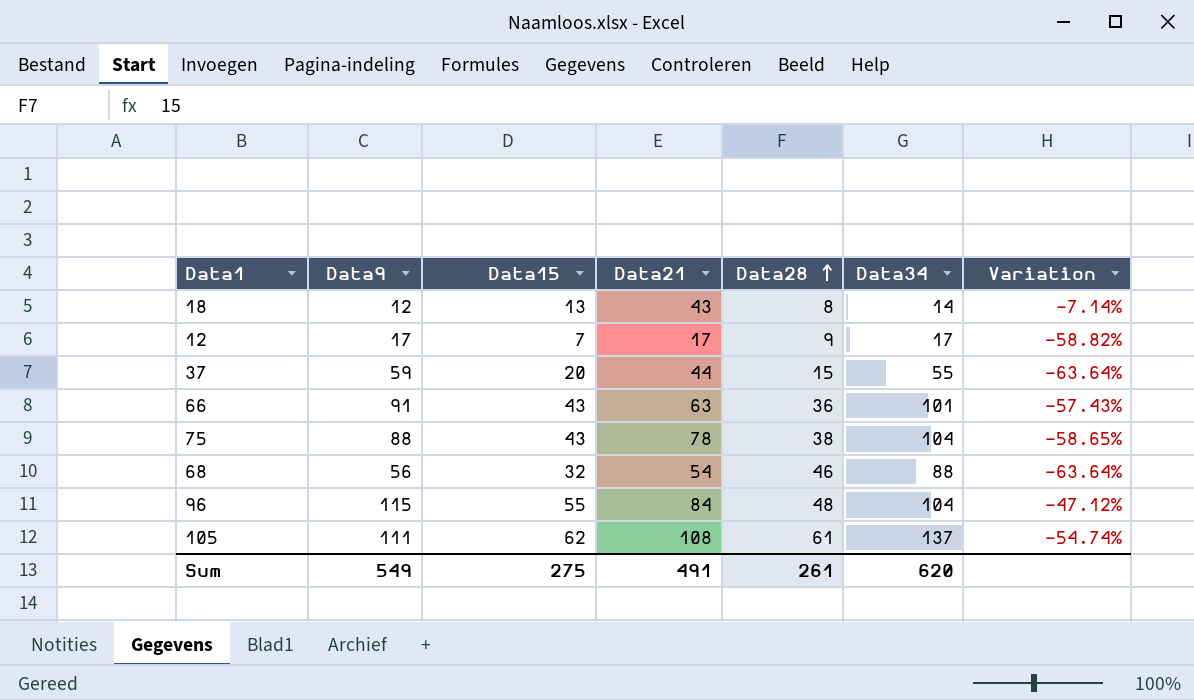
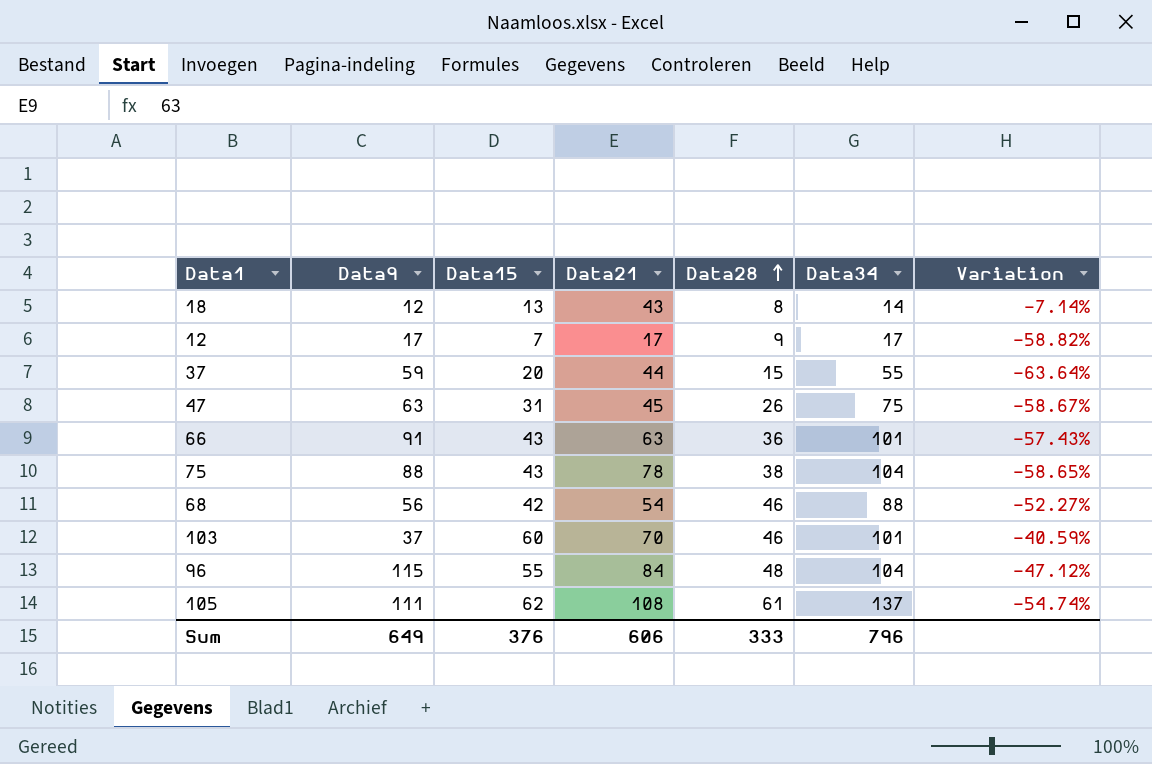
row 47: none -> 63 | 31 | 45 | 26 | 75 | -58.67%
68 | Data15: 32 -> 42
68 | Variation: -63.64% -> -52.27%
row 103: none -> 37 | 60 | 70 | 46 | 101 | -40.59%
Sum | Data9: 549 -> 649
Sum | Data15: 275 -> 376
Sum | Data21: 491 -> 606
Sum | Data28: 261 -> 333
Sum | Data34: 620 -> 796

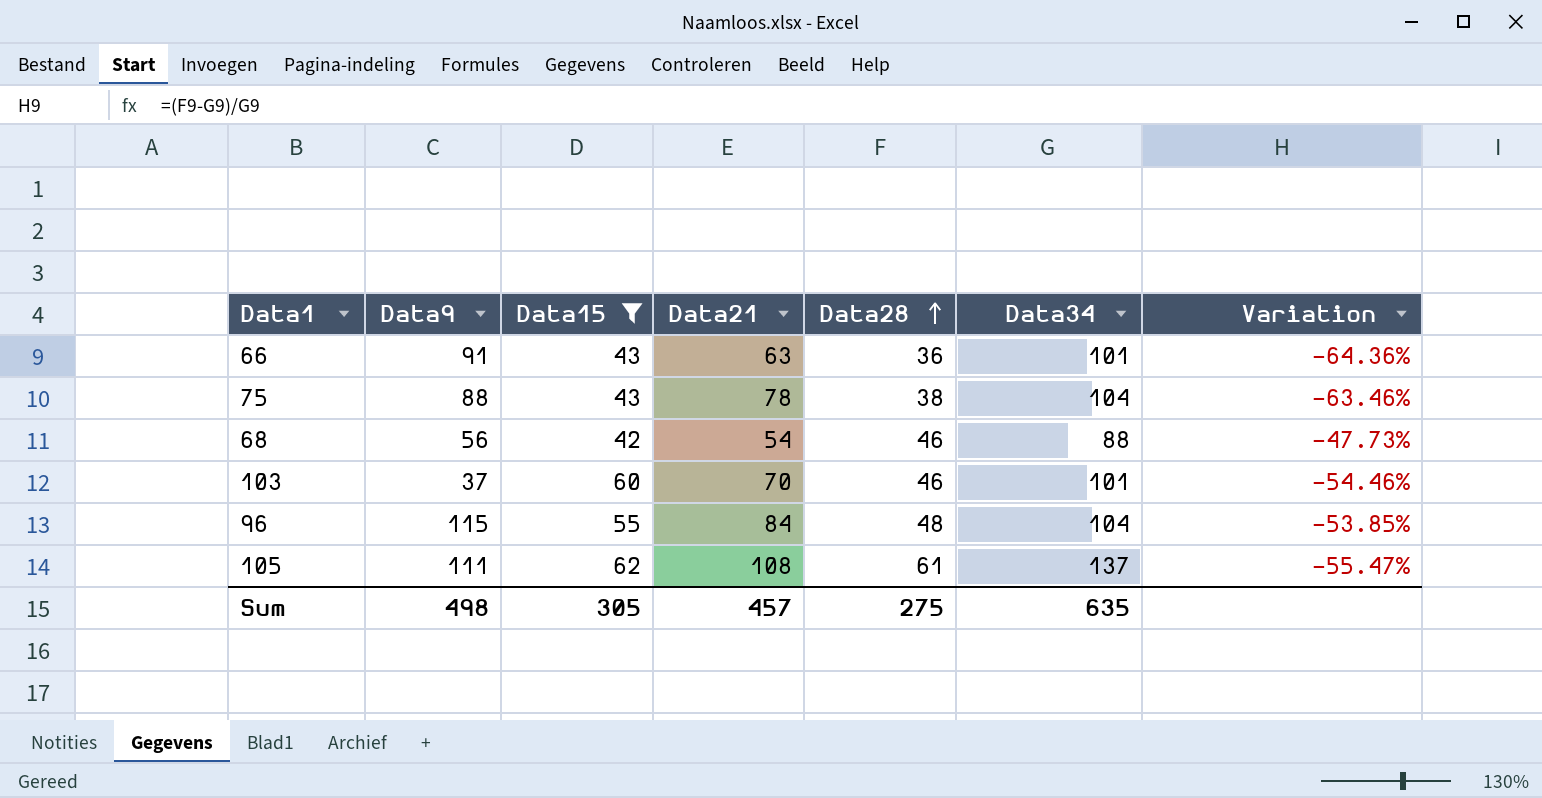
filter: none -> Data15 >= 42
column Variation | formula: ([Data15] - [Data34]) / [Data34] -> ([Data28] - [Data34]) / [Data34]
Sum | Data9: 649 -> 498
Sum | Data15: 376 -> 305
Sum | Data21: 606 -> 457
Sum | Data28: 333 -> 275
Sum | Data34: 796 -> 635

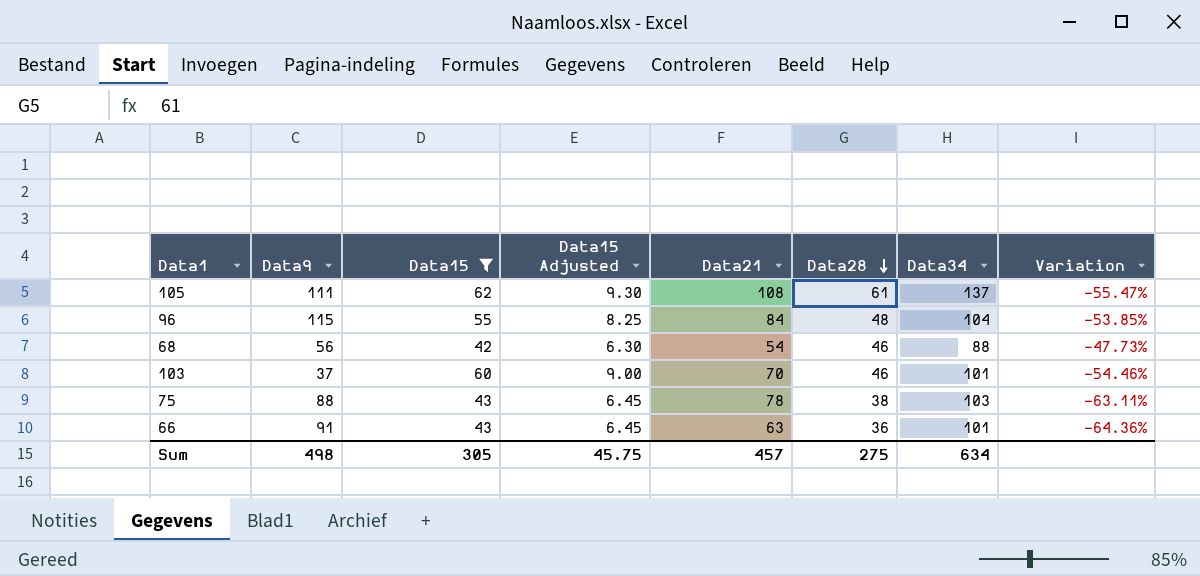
row order: Data28 ascending -> Data28 descending
column Data15 Adjusted | formula: none -> [Data15] * 0.15
75 | Data34: 104 -> 103
75 | Variation: -63.46% -> -63.11%
Sum | Data34: 635 -> 634

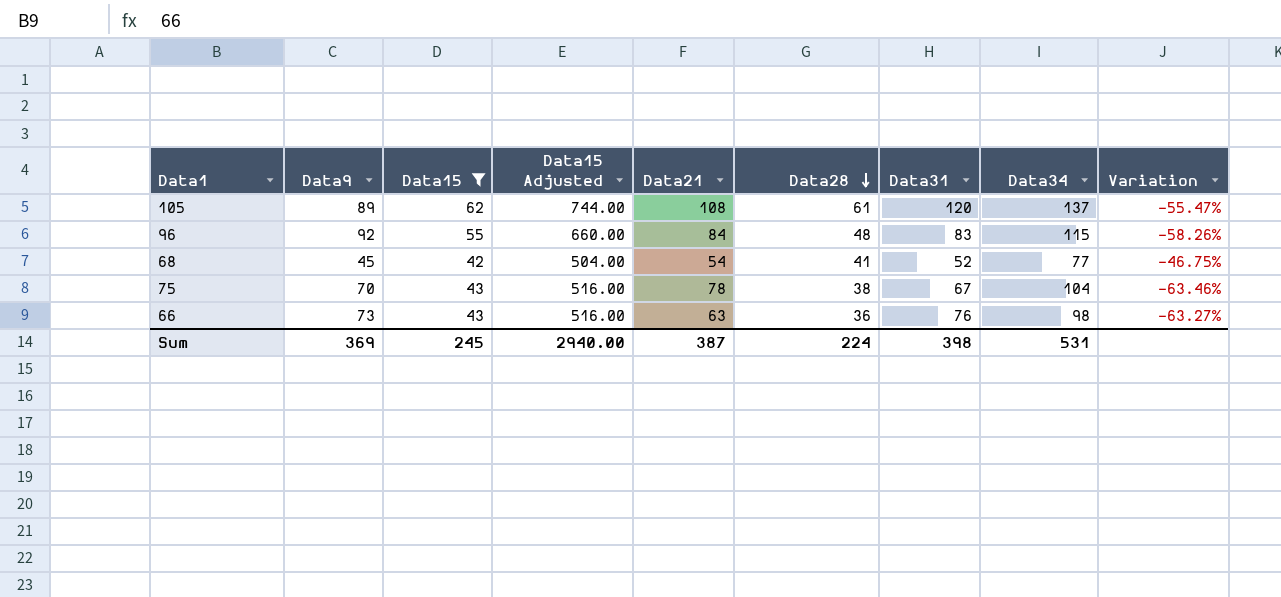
column Data15 Adjusted | formula: [Data15] * 0.15 -> [Data15] * 12
column Data31 | position: none -> 7
row 103: 37 | 60 | 9.00 | 70 | 46 | 101 | -54.46% -> none
105 | Data9: 111 -> 89
96 | Data9: 115 -> 92
96 | Data34: 104 -> 115
96 | Variation: -53.85% -> -58.26%
68 | Data9: 56 -> 45
68 | Data28: 46 -> 41
68 | Data34: 88 -> 77
68 | Variation: -47.73% -> -46.75%
75 | Data9: 88 -> 70
75 | Data34: 103 -> 104
75 | Variation: -63.11% -> -63.46%
66 | Data9: 91 -> 73
66 | Data34: 101 -> 98
66 | Variation: -64.36% -> -63.27%
Sum | Data9: 498 -> 369
Sum | Data15: 305 -> 245
Sum | Data15 Adjusted: 45.75 -> 2940.00
Sum | Data21: 457 -> 387
Sum | Data28: 275 -> 224
Sum | Data34: 634 -> 531

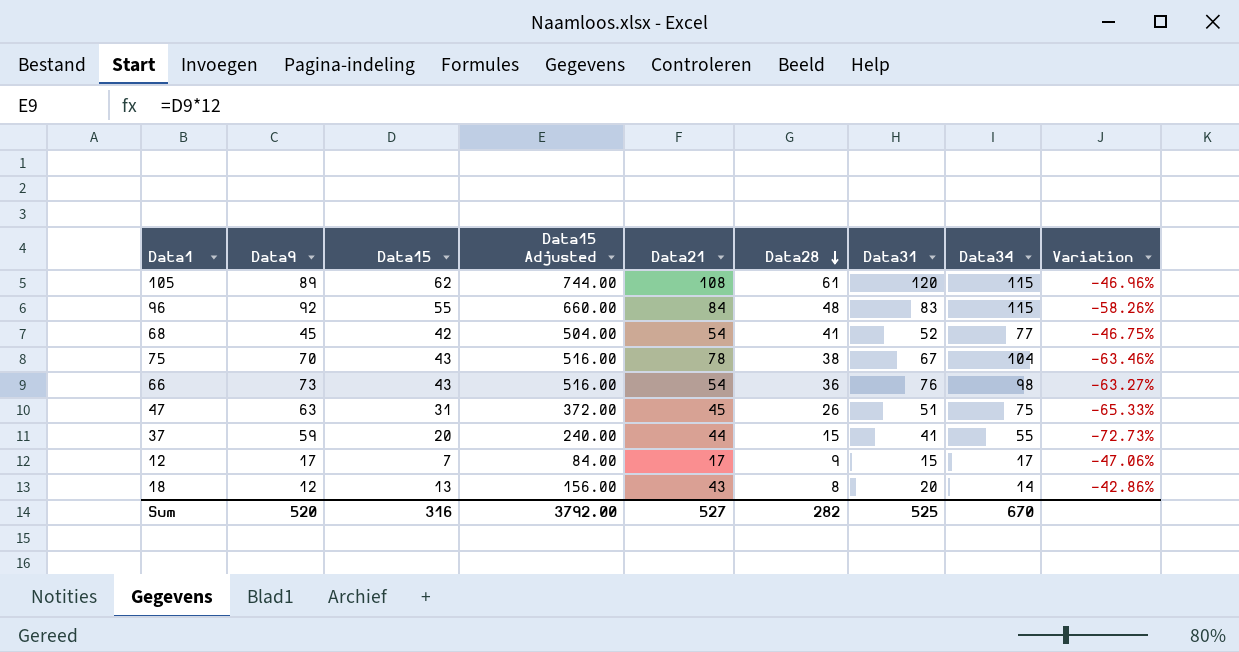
filter: Data15 >= 42 -> none
105 | Data34: 137 -> 115
105 | Variation: -55.47% -> -46.96%
66 | Data21: 63 -> 54
Sum | Data9: 369 -> 520
Sum | Data15: 245 -> 316
Sum | Data15 Adjusted: 2940.00 -> 3792.00
Sum | Data21: 387 -> 527
Sum | Data28: 224 -> 282
Sum | Data31: 398 -> 525
Sum | Data34: 531 -> 670

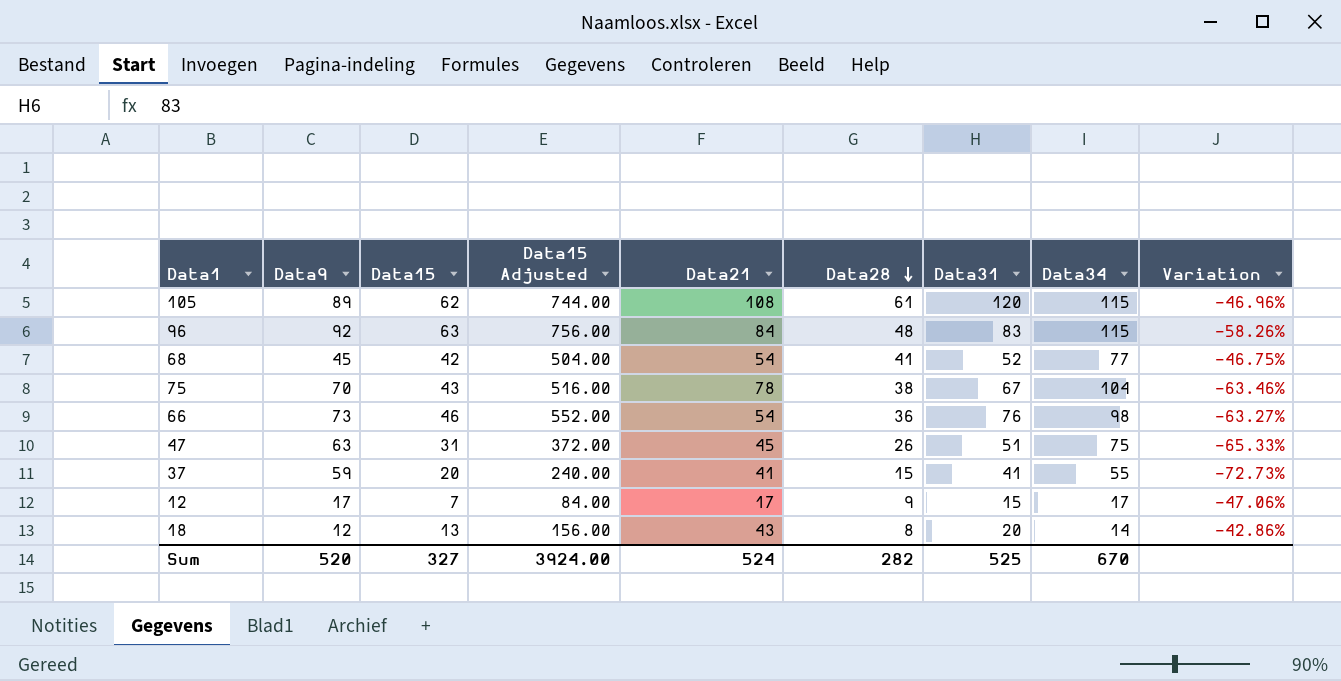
96 | Data15: 55 -> 63
96 | Data15 Adjusted: 660.00 -> 756.00
66 | Data15: 43 -> 46
66 | Data15 Adjusted: 516.00 -> 552.00
37 | Data21: 44 -> 41
Sum | Data15: 316 -> 327
Sum | Data15 Adjusted: 3792.00 -> 3924.00
Sum | Data21: 527 -> 524

